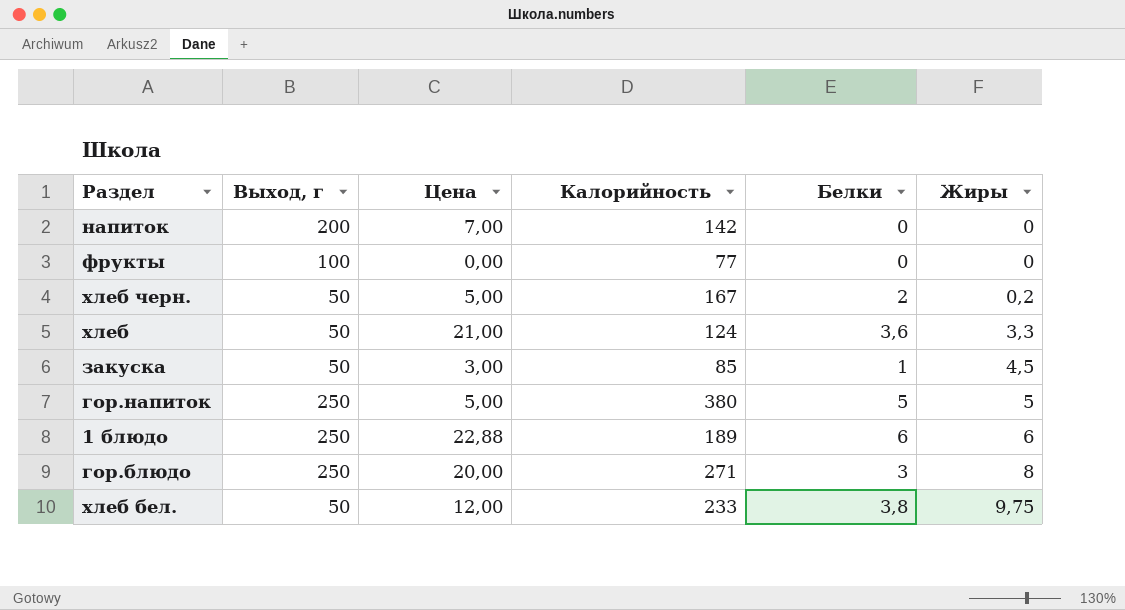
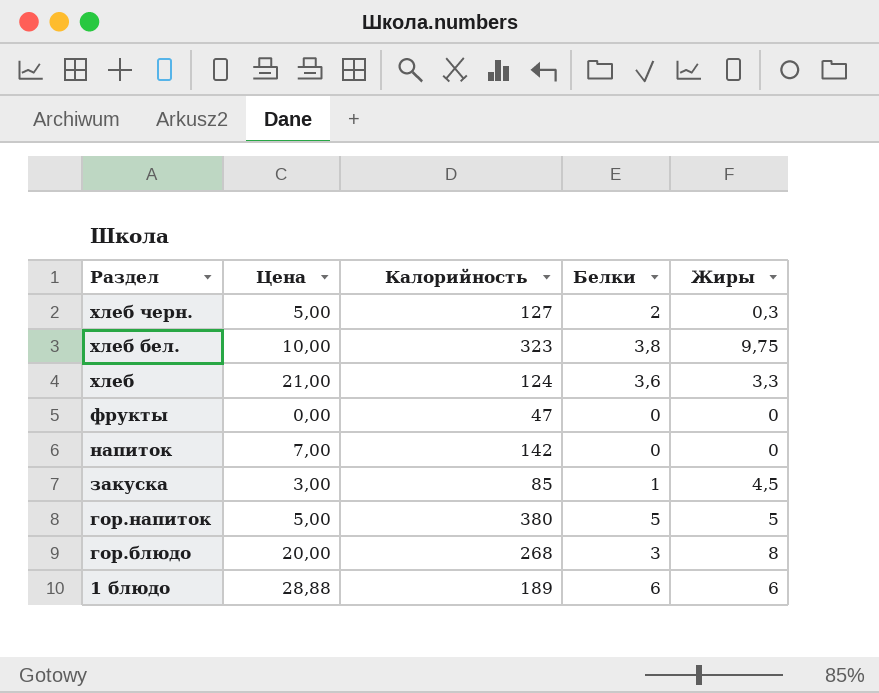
row order: Жиры ascending -> Раздел descending
column Выход, г | position: 2 -> none
хлеб черн. | Калорийность: 167 -> 127
хлеб черн. | Жиры: 0,2 -> 0,3
хлеб бел. | Цена: 12,00 -> 10,00
хлеб бел. | Калорийность: 233 -> 323
фрукты | Калорийность: 77 -> 47
гор.блюдо | Калорийность: 271 -> 268
1 блюдо | Цена: 22,88 -> 28,88

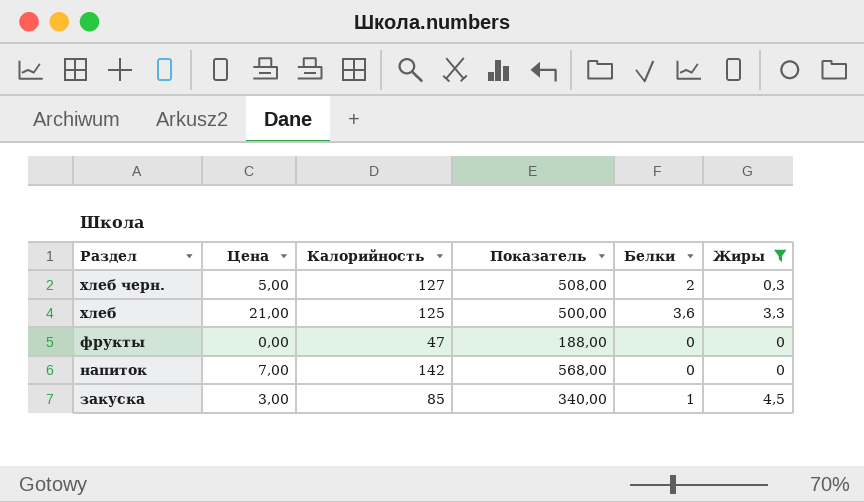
filter: none -> Жиры <= 4,5
column Показатель | formula: none -> [Калорийность] * 4
хлеб | Калорийность: 124 -> 125

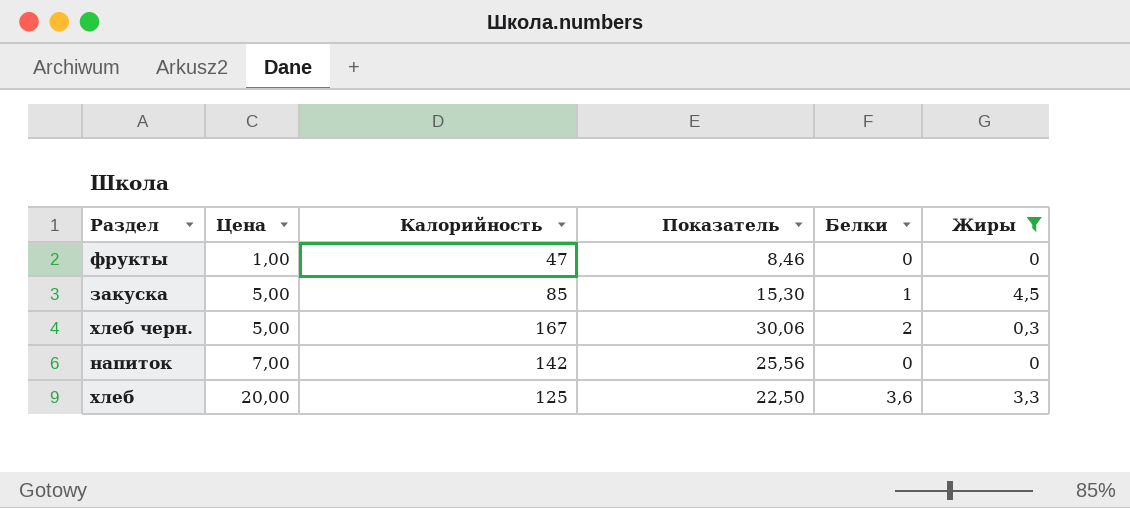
row order: Раздел descending -> Цена ascending
column Показатель | formula: [Калорийность] * 4 -> [Калорийность] * 0,18
фрукты | Цена: 0,00 -> 1,00
закуска | Цена: 3,00 -> 5,00
хлеб черн. | Калорийность: 127 -> 167
хлеб | Цена: 21,00 -> 20,00

